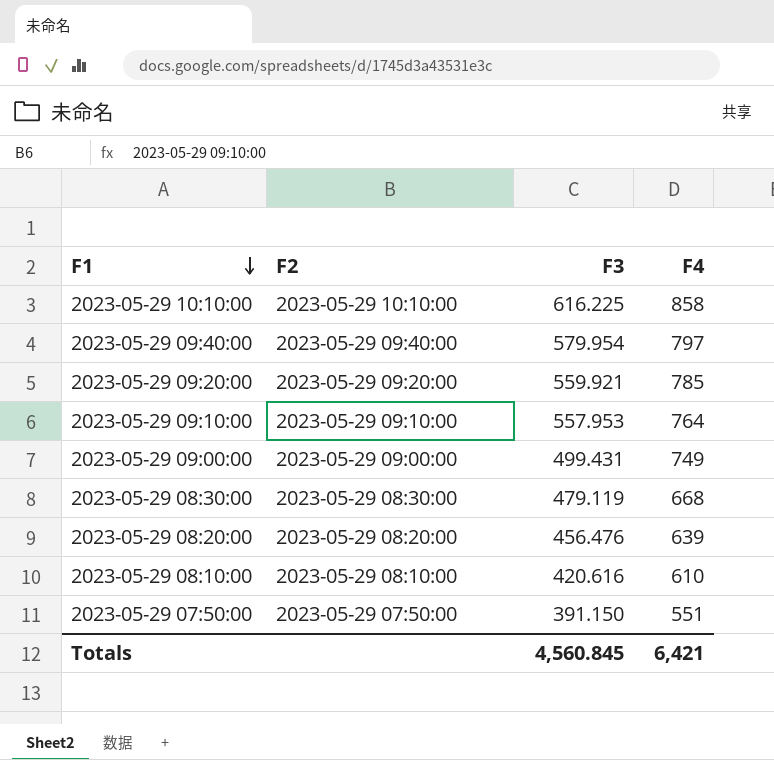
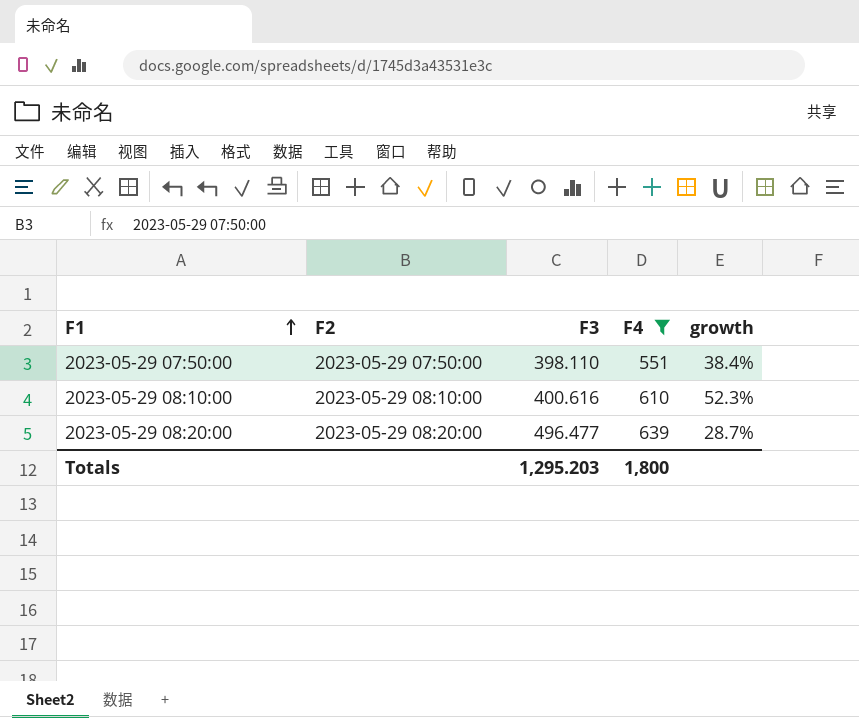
filter: none -> F4 <= 639
row order: F1 descending -> F1 ascending
column growth | formula: none -> ([F4] - [F3]) / [F3]
2023-05-29 07:50:00 | F3: 391.150 -> 398.110
2023-05-29 08:10:00 | F3: 420.616 -> 400.616
2023-05-29 08:20:00 | F3: 456.476 -> 496.477
Totals | F3: 4,560.845 -> 1,295.203
Totals | F4: 6,421 -> 1,800

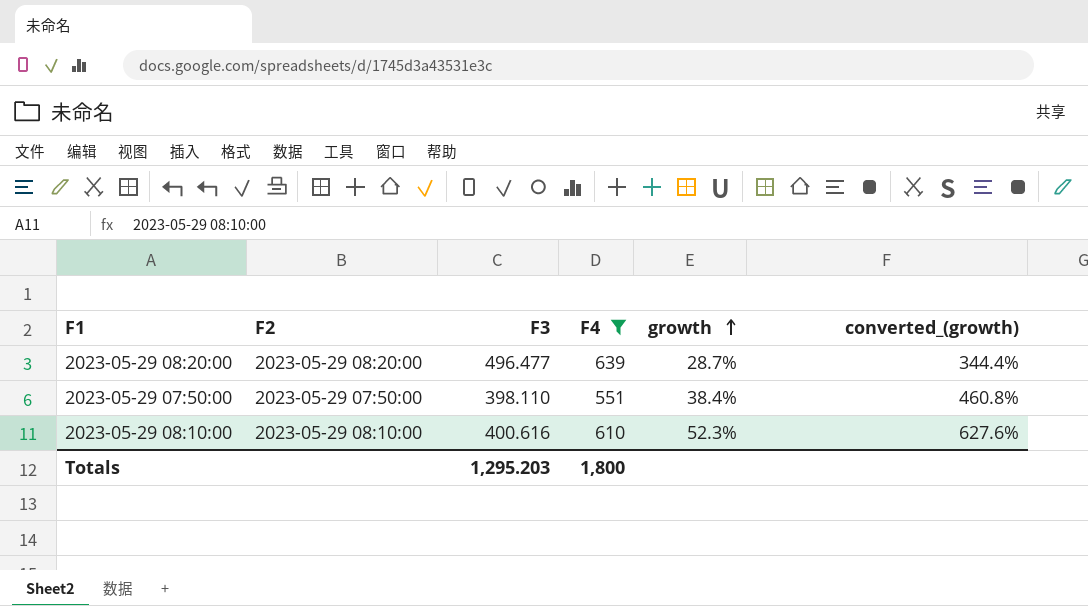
row order: F1 ascending -> growth ascending
column converted_(growth) | formula: none -> [growth] * 12

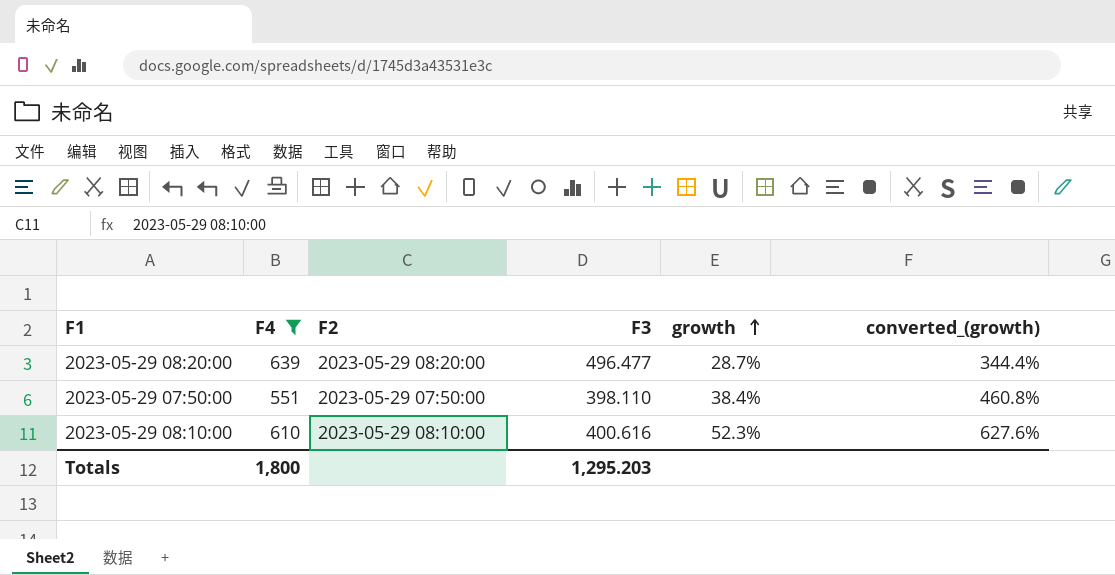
column F4 | position: 4 -> 2

